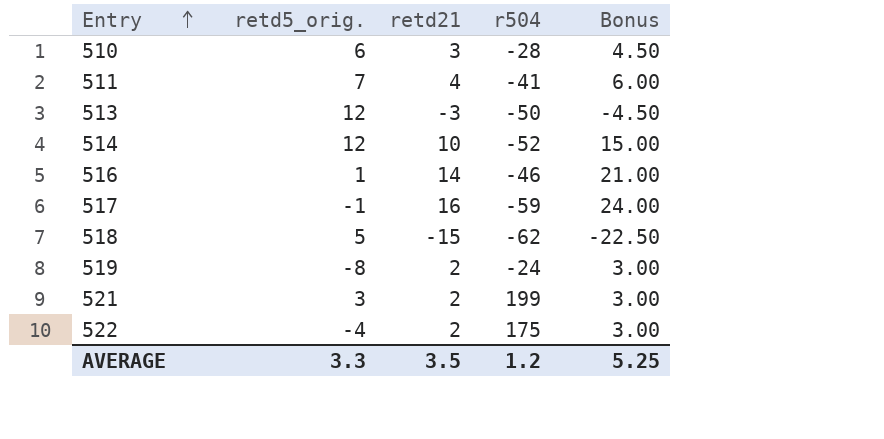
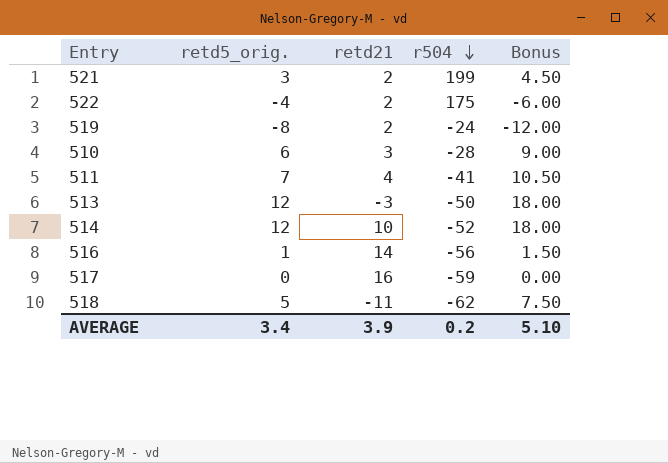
row order: Entry ascending -> r504 descending
column Bonus | formula: [retd21] * 1.5 -> [retd5_orig.] * 1.5
516 | r504: -46 -> -56
517 | retd5_orig.: -1 -> 0
518 | retd21: -15 -> -11
AVERAGE | retd5_orig.: 3.3 -> 3.4
AVERAGE | retd21: 3.5 -> 3.9
AVERAGE | r504: 1.2 -> 0.2
AVERAGE | Bonus: 5.25 -> 5.10

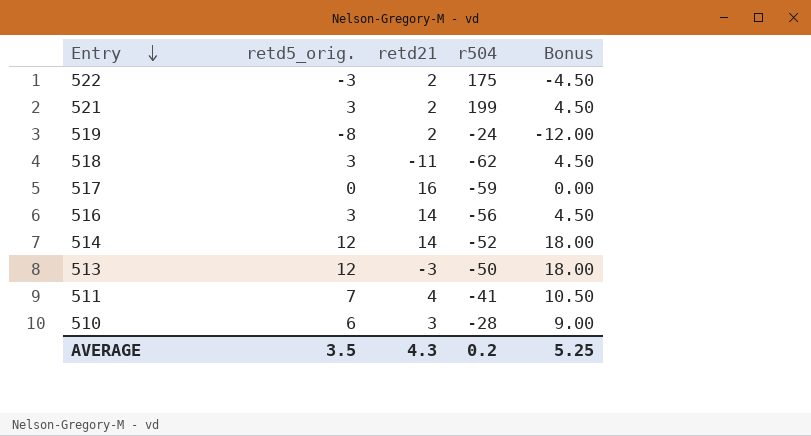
row order: r504 descending -> Entry descending
522 | retd5_orig.: -4 -> -3
522 | Bonus: -6.00 -> -4.50
518 | retd5_orig.: 5 -> 3
518 | Bonus: 7.50 -> 4.50
516 | retd5_orig.: 1 -> 3
516 | Bonus: 1.50 -> 4.50
514 | retd21: 10 -> 14
AVERAGE | retd5_orig.: 3.4 -> 3.5
AVERAGE | retd21: 3.9 -> 4.3
AVERAGE | Bonus: 5.10 -> 5.25

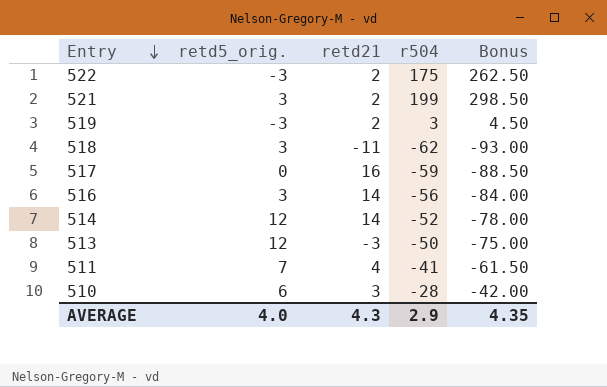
column Bonus | formula: [retd5_orig.] * 1.5 -> [r504] * 1.5
519 | retd5_orig.: -8 -> -3
519 | r504: -24 -> 3
AVERAGE | retd5_orig.: 3.5 -> 4.0
AVERAGE | r504: 0.2 -> 2.9
AVERAGE | Bonus: 5.25 -> 4.35

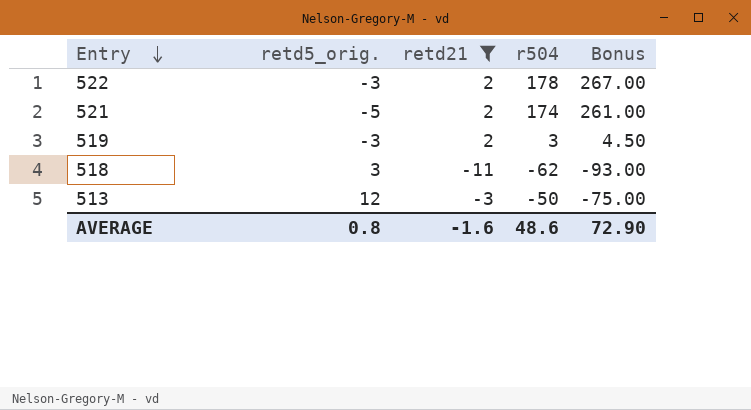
filter: none -> retd21 <= 2
522 | r504: 175 -> 178
522 | Bonus: 262.50 -> 267.00
521 | retd5_orig.: 3 -> -5
521 | r504: 199 -> 174
521 | Bonus: 298.50 -> 261.00
AVERAGE | retd5_orig.: 4.0 -> 0.8
AVERAGE | retd21: 4.3 -> -1.6
AVERAGE | r504: 2.9 -> 48.6
AVERAGE | Bonus: 4.35 -> 72.90

